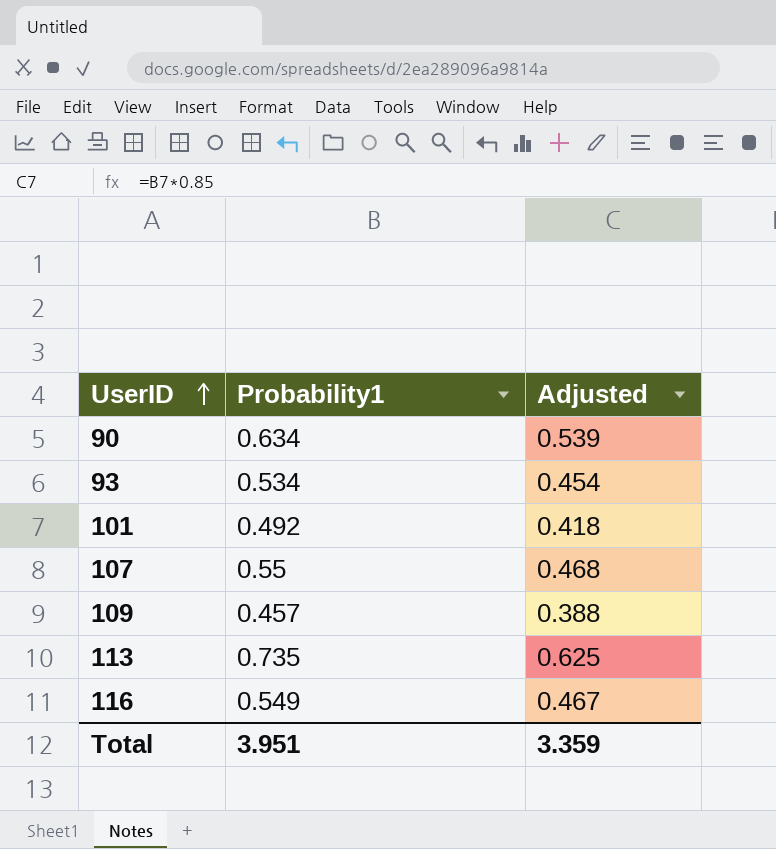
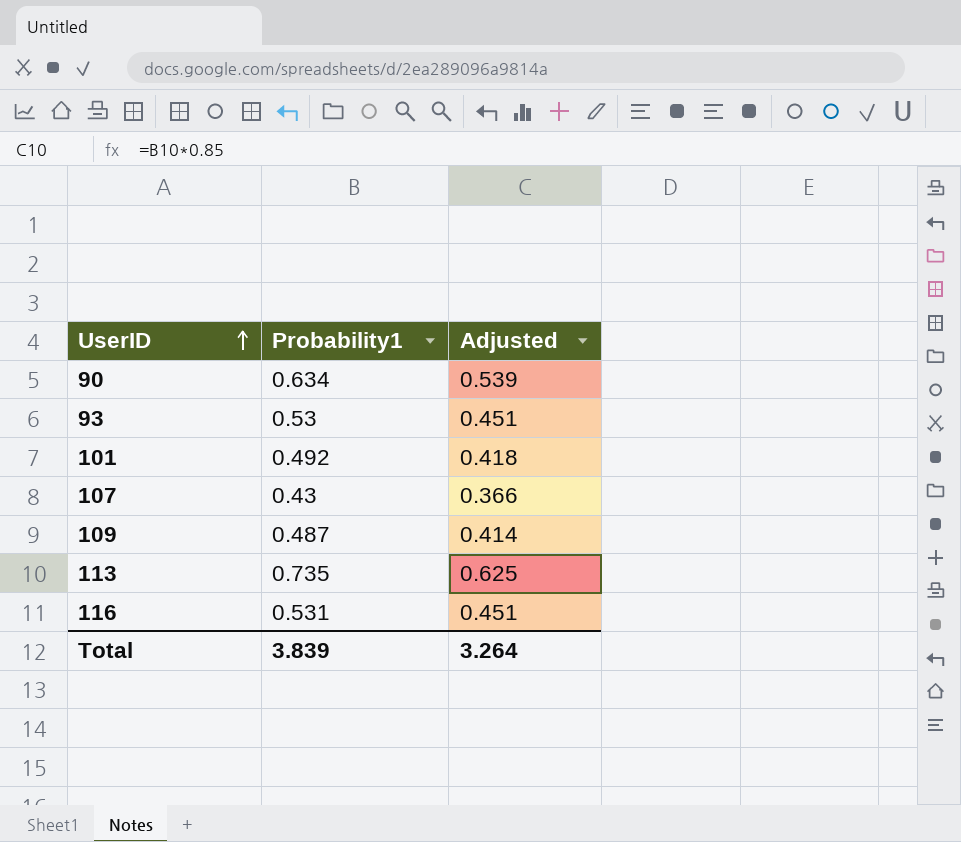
93 | Probability1: 0.534 -> 0.53
93 | Adjusted: 0.454 -> 0.451
107 | Probability1: 0.55 -> 0.43
107 | Adjusted: 0.468 -> 0.366
109 | Probability1: 0.457 -> 0.487
109 | Adjusted: 0.388 -> 0.414
116 | Probability1: 0.549 -> 0.531
116 | Adjusted: 0.467 -> 0.451
Total | Probability1: 3.951 -> 3.839
Total | Adjusted: 3.359 -> 3.264

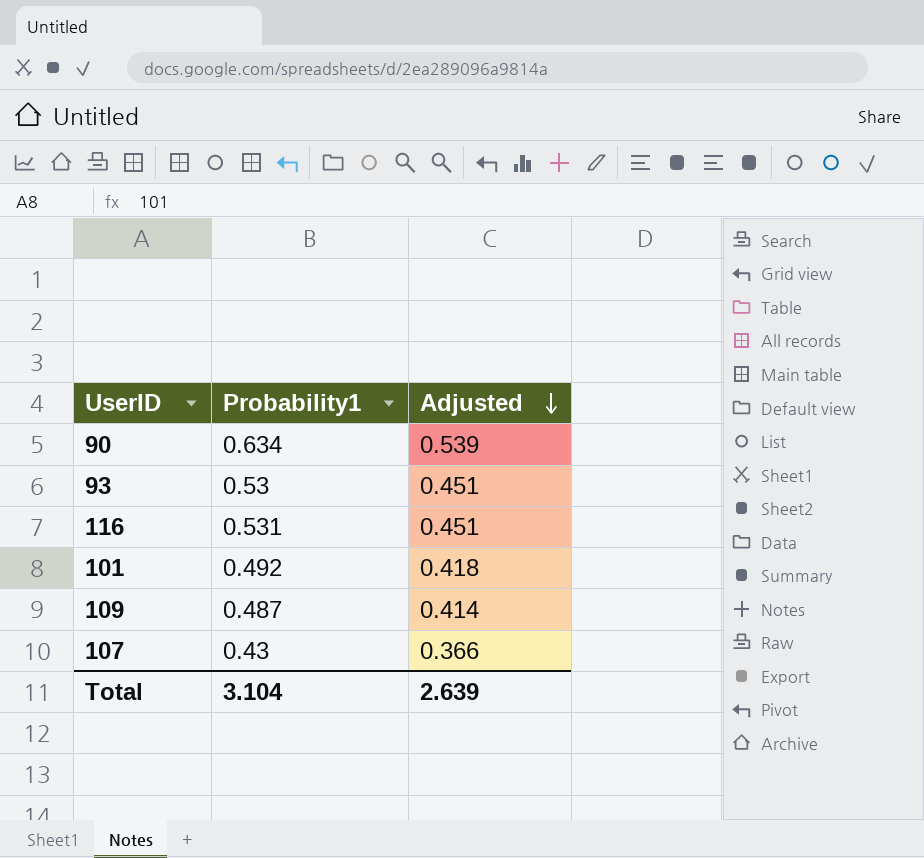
row order: UserID ascending -> Adjusted descending
row 113: 0.735 | 0.625 -> none
Total | Probability1: 3.839 -> 3.104
Total | Adjusted: 3.264 -> 2.639

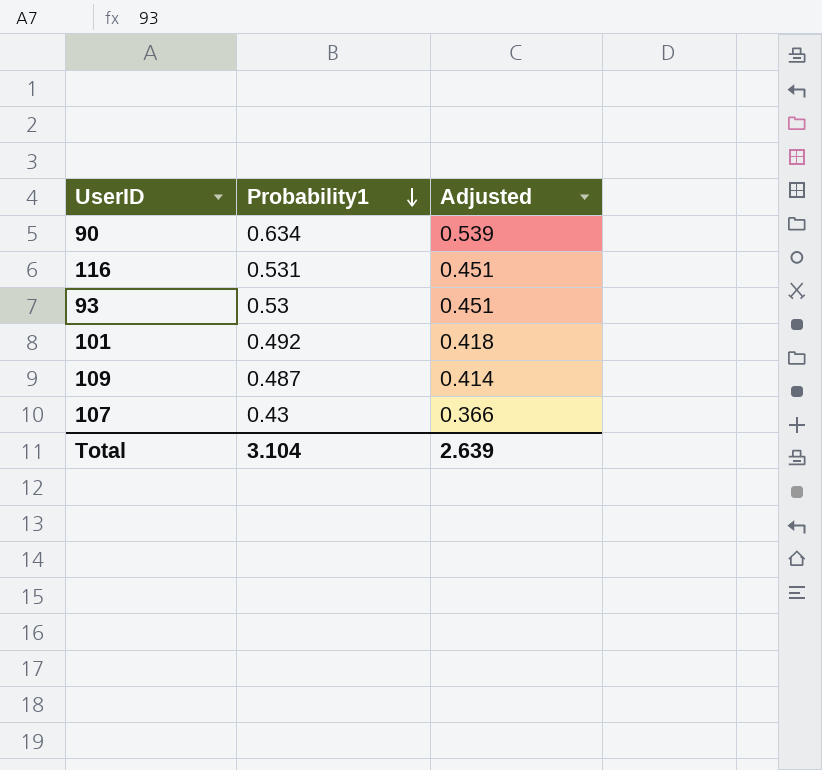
row order: Adjusted descending -> Probability1 descending

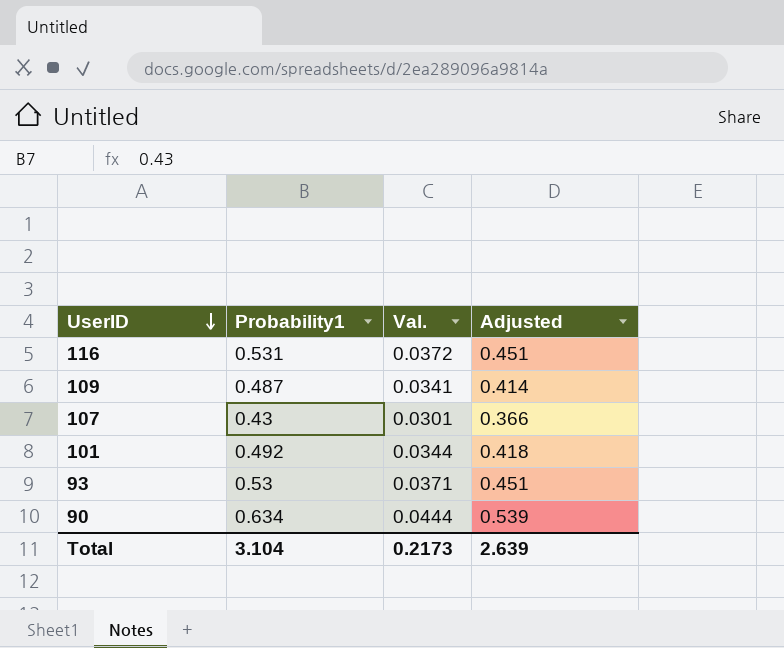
row order: Probability1 descending -> UserID descending
column Val. | formula: none -> [Probability1] * 0.07

